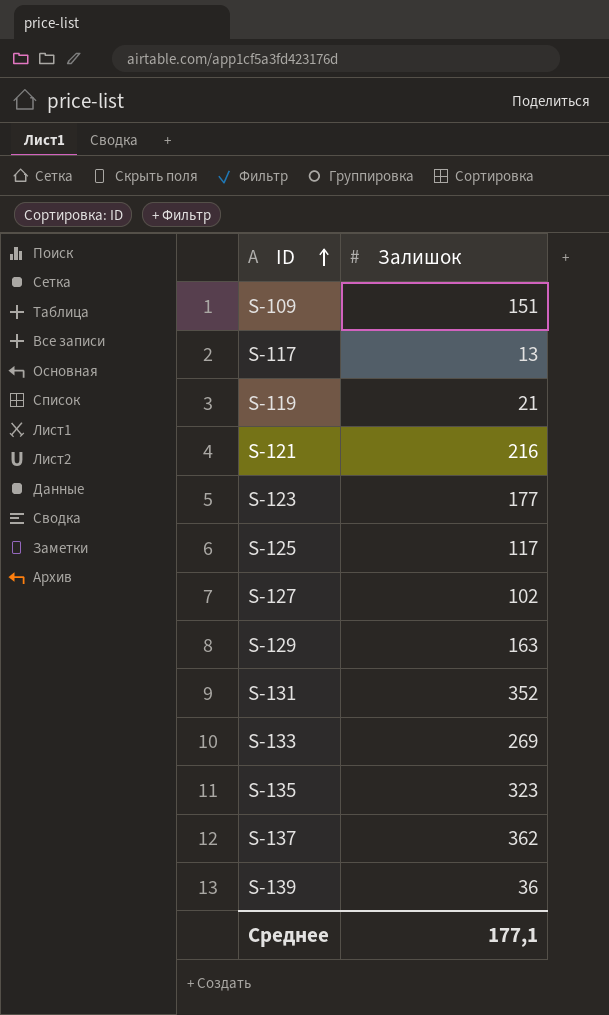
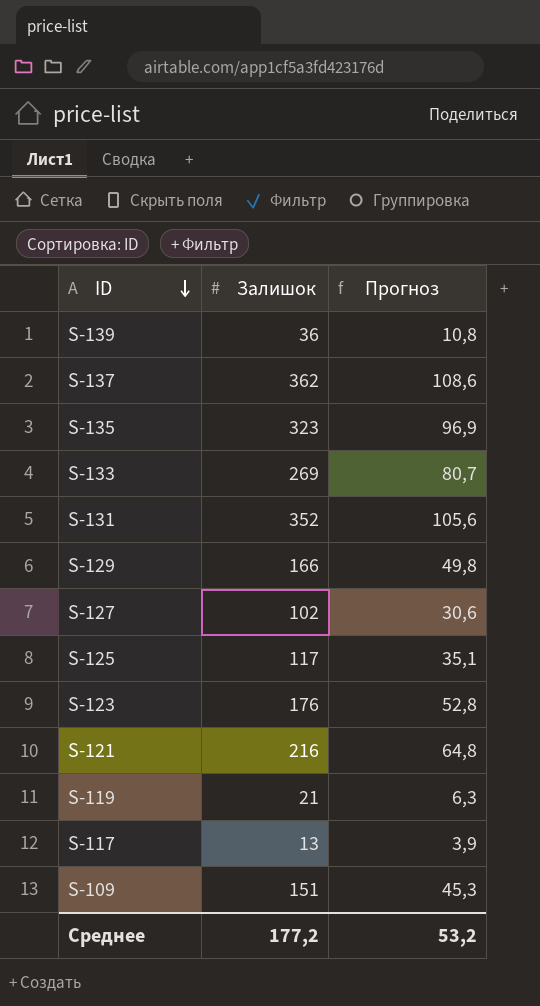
row order: ID ascending -> ID descending
column Прогноз | formula: none -> [Залишок] * 0,3
S-129 | Залишок: 163 -> 166
S-123 | Залишок: 177 -> 176
Среднее | Залишок: 177,1 -> 177,2

